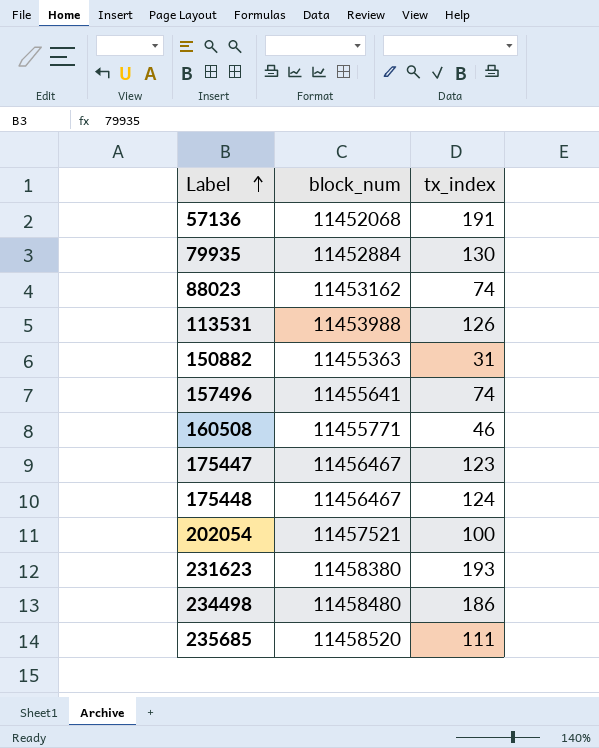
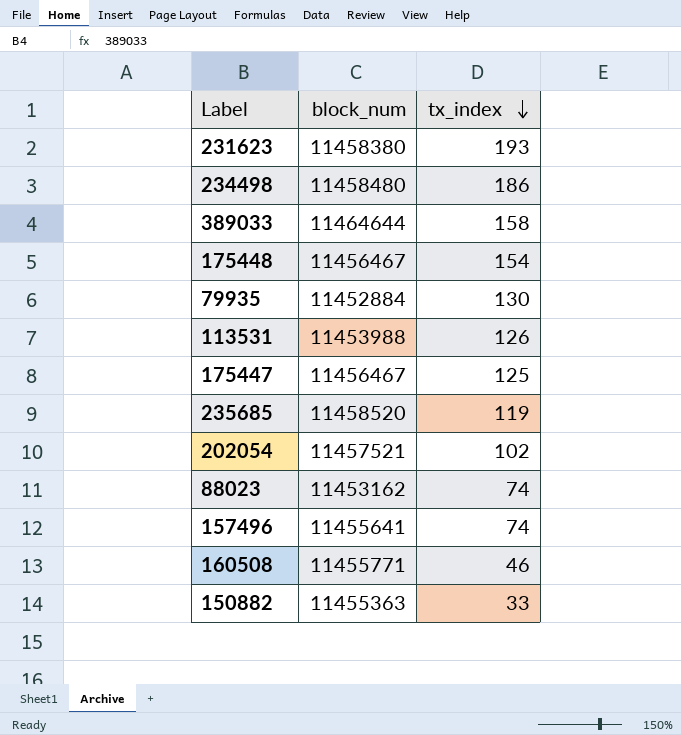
row order: Label ascending -> tx_index descending
row 57136: 11452068 | 191 -> none
row 389033: none -> 11464644 | 158
175448 | tx_index: 124 -> 154
175447 | tx_index: 123 -> 125
235685 | tx_index: 111 -> 119
202054 | tx_index: 100 -> 102
150882 | tx_index: 31 -> 33

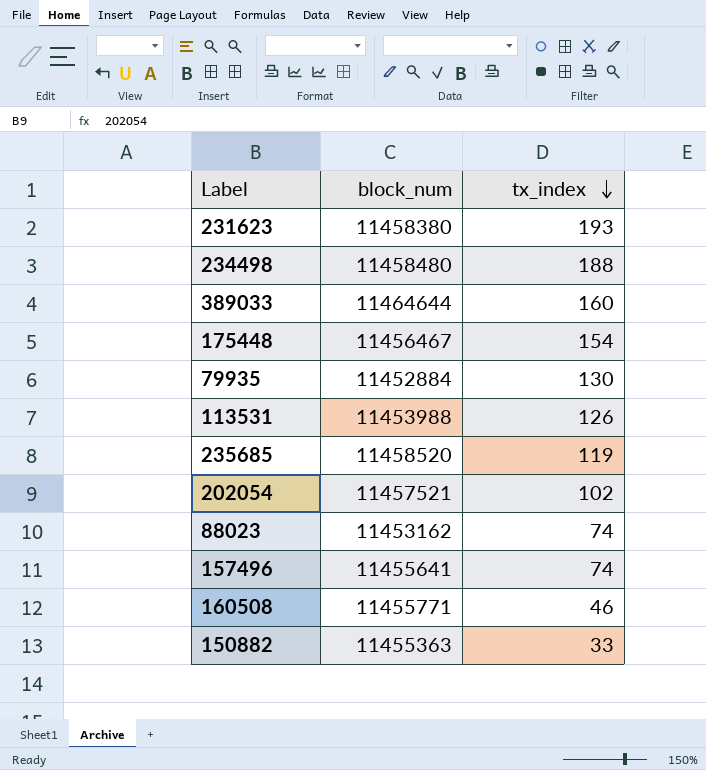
row 175447: 11456467 | 125 -> none
234498 | tx_index: 186 -> 188
389033 | tx_index: 158 -> 160

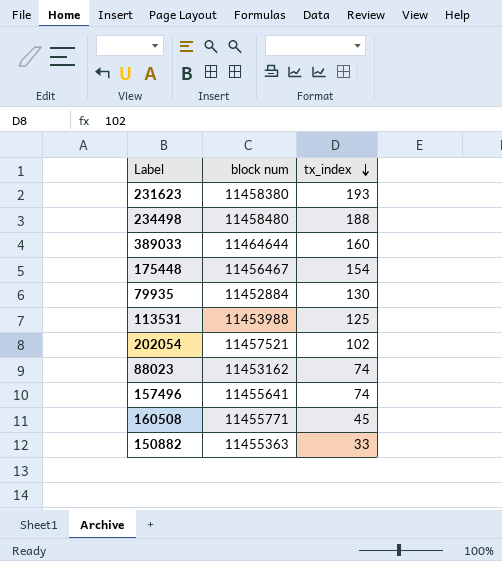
column name: block_num -> block num
row 235685: 11458520 | 119 -> none
113531 | tx_index: 126 -> 125
160508 | tx_index: 46 -> 45

